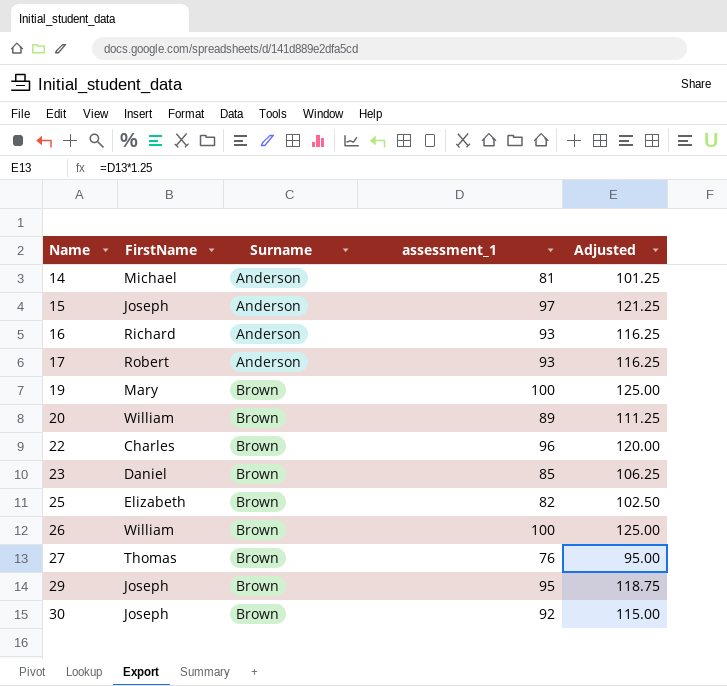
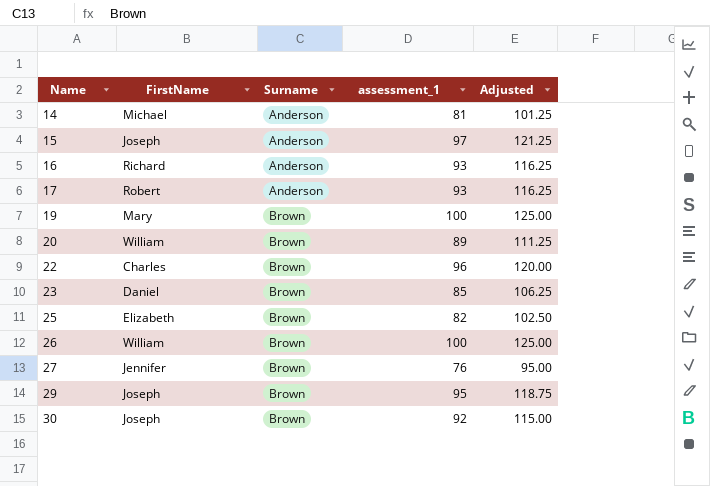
27 | FirstName: Thomas -> Jennifer

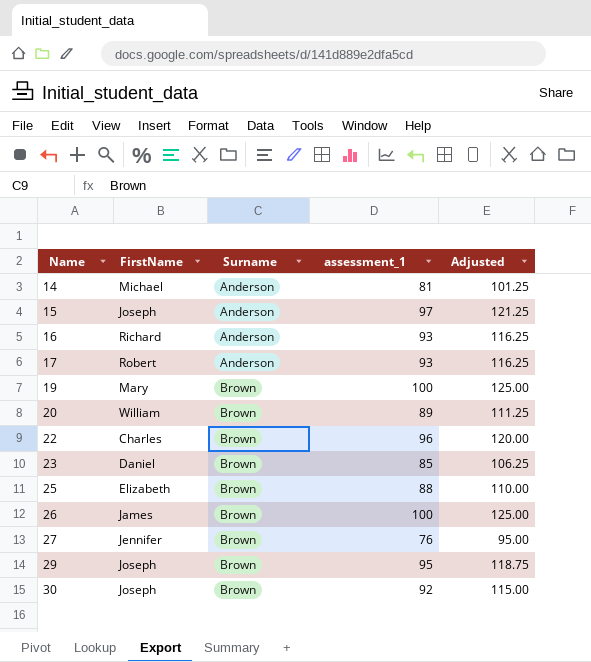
25 | assessment_1: 82 -> 88
25 | Adjusted: 102.50 -> 110.00
26 | FirstName: William -> James

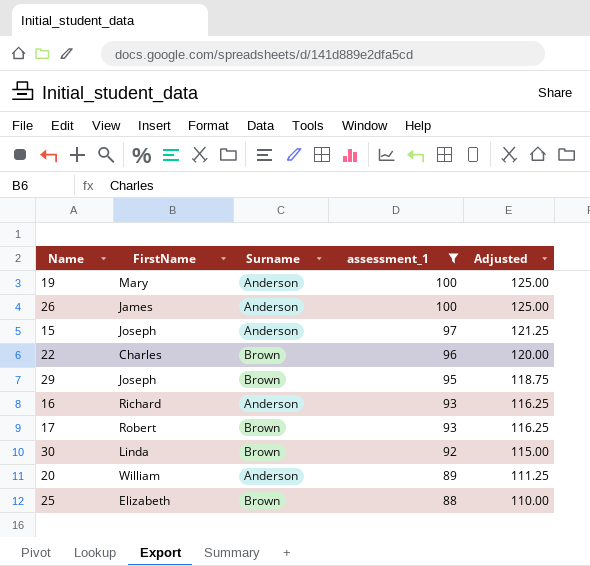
filter: none -> assessment_1 >= 88
row order: Name ascending -> assessment_1 descending
19 | Surname: Brown -> Anderson
26 | Surname: Brown -> Anderson
17 | Surname: Anderson -> Brown
30 | FirstName: Joseph -> Linda
20 | Surname: Brown -> Anderson

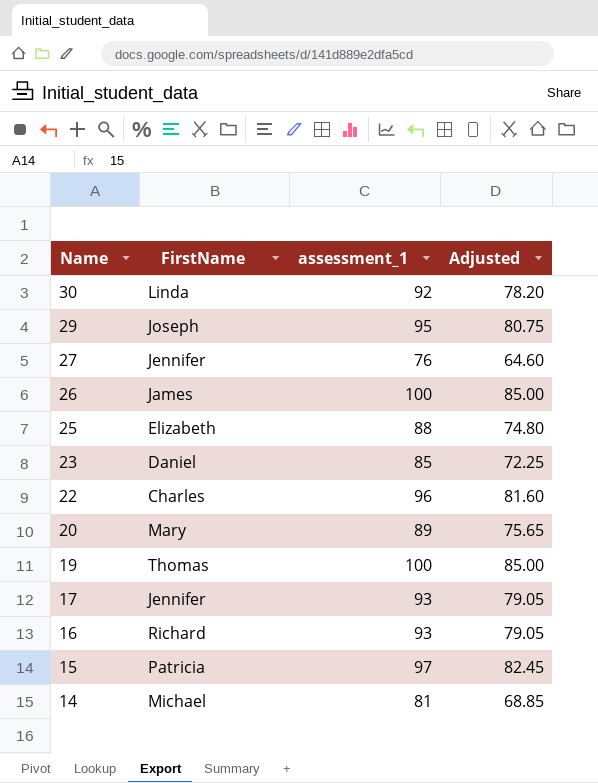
filter: assessment_1 >= 88 -> none
row order: assessment_1 descending -> Name descending
column Surname | position: 3 -> none
column Adjusted | formula: [assessment_1] * 1.25 -> [assessment_1] * 0.85
20 | FirstName: William -> Mary
19 | FirstName: Mary -> Thomas
17 | FirstName: Robert -> Jennifer
15 | FirstName: Joseph -> Patricia

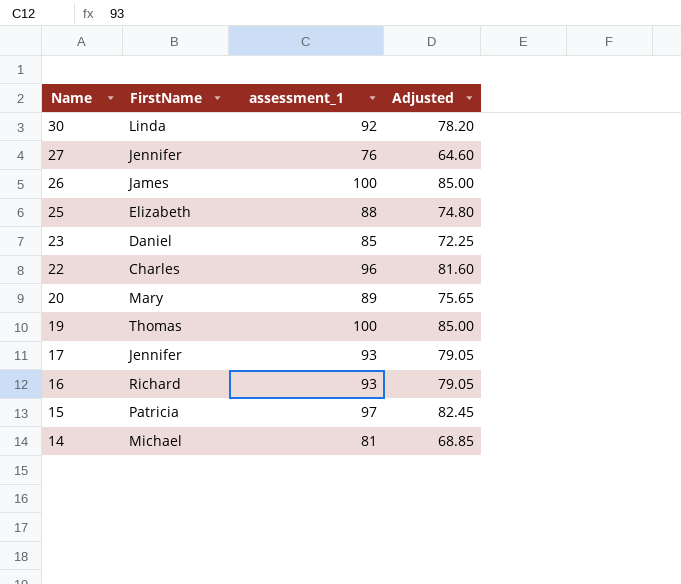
row 29: Joseph | 95 | 80.75 -> none

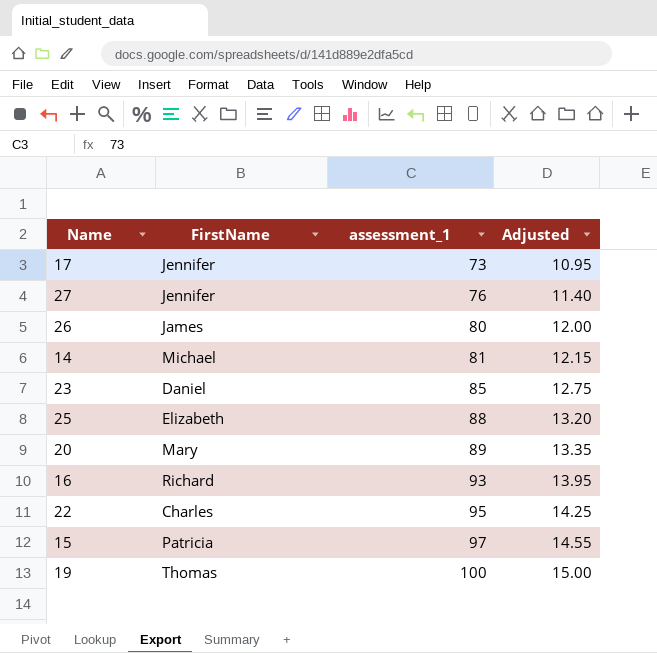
row order: Name descending -> assessment_1 ascending
column Adjusted | formula: [assessment_1] * 0.85 -> [assessment_1] * 0.15
row 30: Linda | 92 | 78.20 -> none
17 | assessment_1: 93 -> 73
26 | assessment_1: 100 -> 80
22 | assessment_1: 96 -> 95

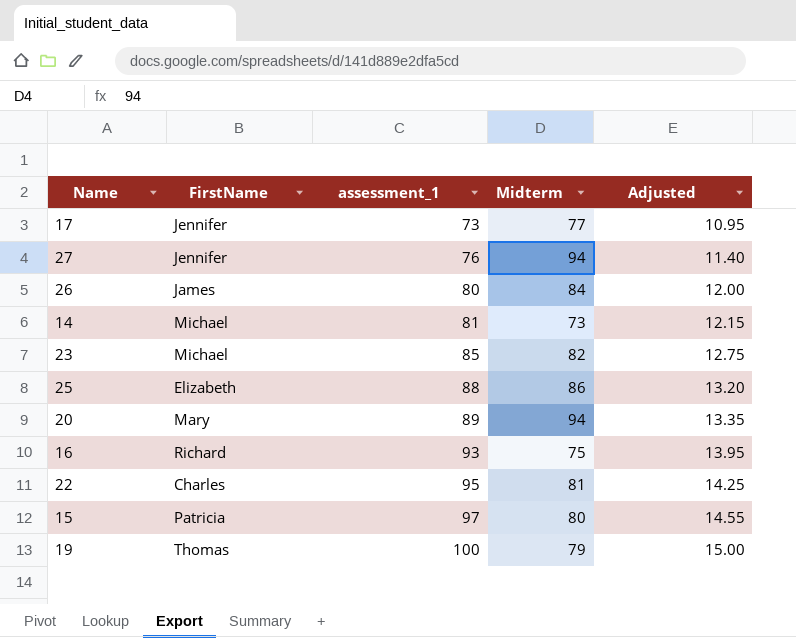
column Midterm | position: none -> 4
23 | FirstName: Daniel -> Michael

